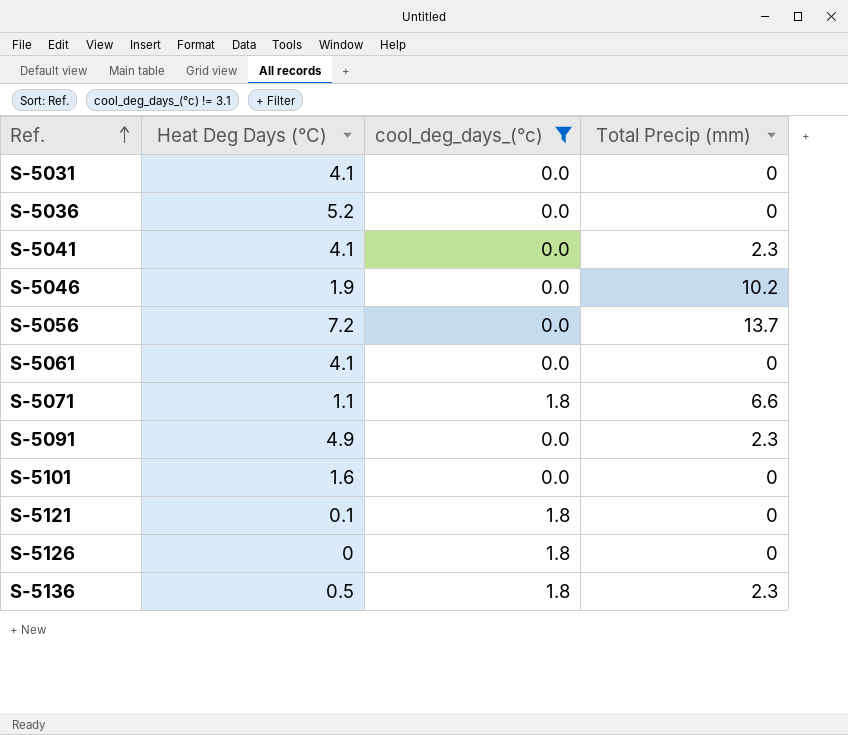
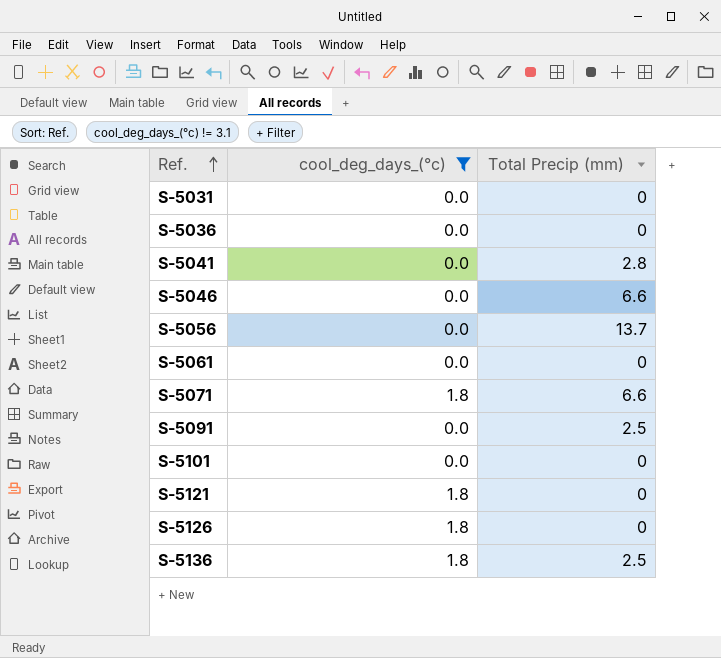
column Heat Deg Days (°C) | position: 2 -> none
S-5041 | Total Precip (mm): 2.3 -> 2.8
S-5046 | Total Precip (mm): 10.2 -> 6.6
S-5091 | Total Precip (mm): 2.3 -> 2.5
S-5136 | Total Precip (mm): 2.3 -> 2.5

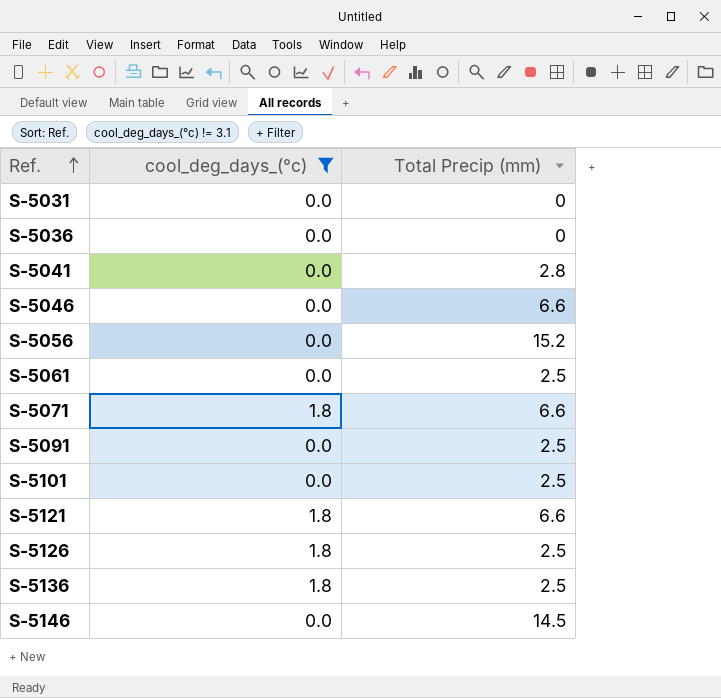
S-5056 | Total Precip (mm): 13.7 -> 15.2
S-5061 | Total Precip (mm): 0 -> 2.5
S-5101 | Total Precip (mm): 0 -> 2.5
S-5121 | Total Precip (mm): 0 -> 6.6
S-5126 | Total Precip (mm): 0 -> 2.5
row S-5146: none -> 0.0 | 14.5

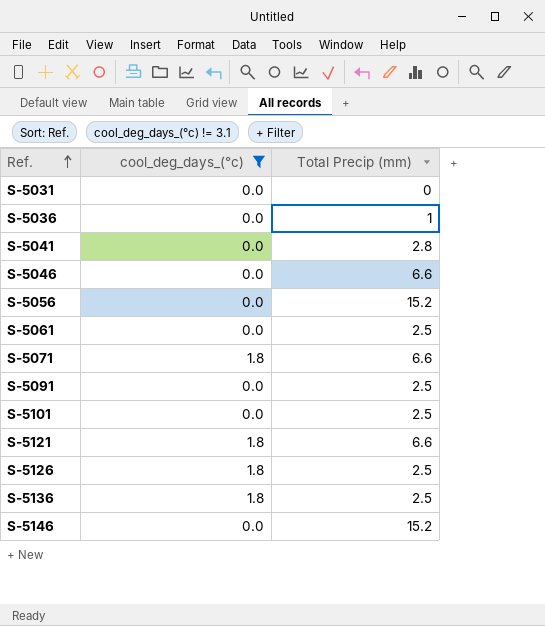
S-5036 | Total Precip (mm): 0 -> 1
S-5146 | Total Precip (mm): 14.5 -> 15.2

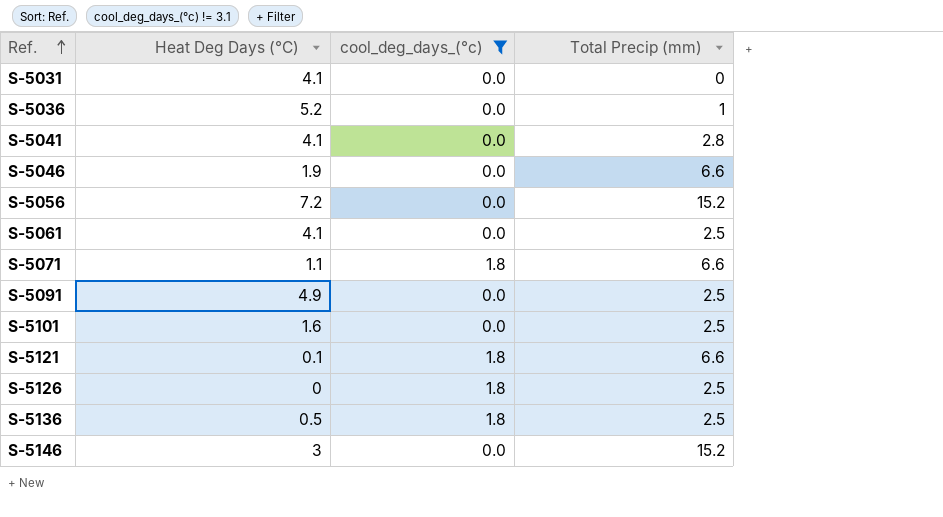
column Heat Deg Days (°C) | position: none -> 2

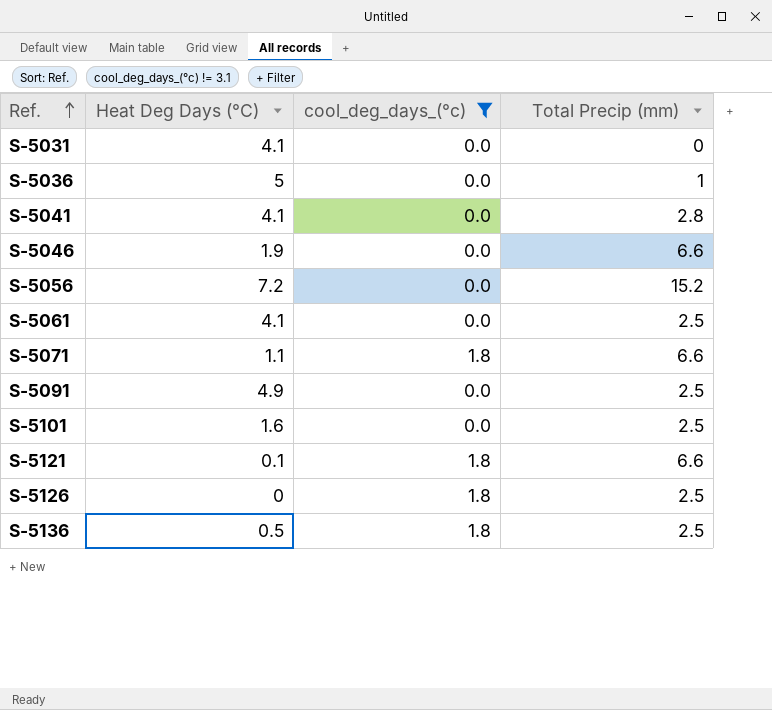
row S-5146: 3 | 0.0 | 15.2 -> none
S-5036 | Heat Deg Days (°C): 5.2 -> 5

